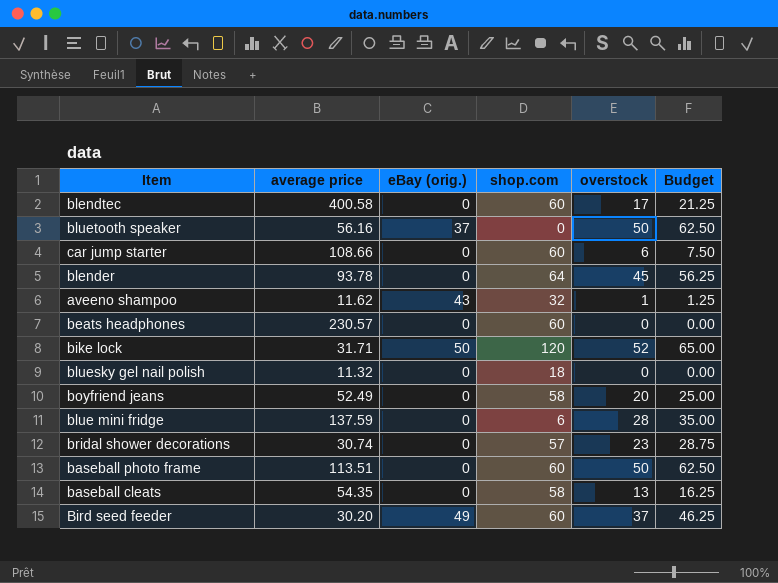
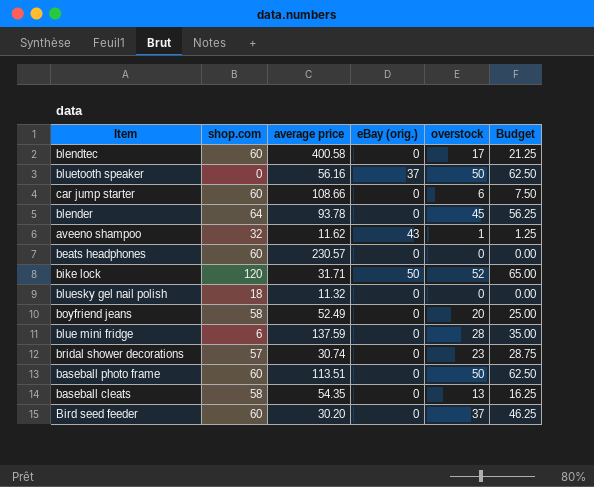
column shop.com | position: 4 -> 2
Bird seed feeder | eBay (orig.): 49 -> 0

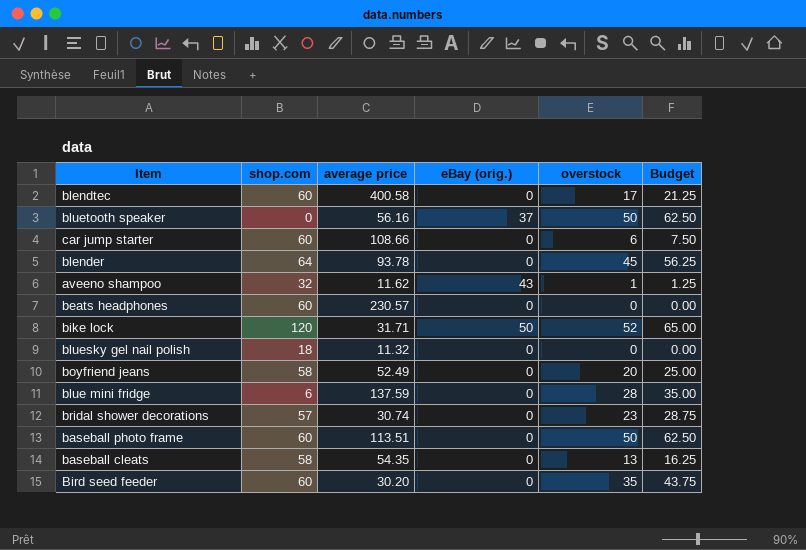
Bird seed feeder | overstock: 37 -> 35
Bird seed feeder | Budget: 46.25 -> 43.75

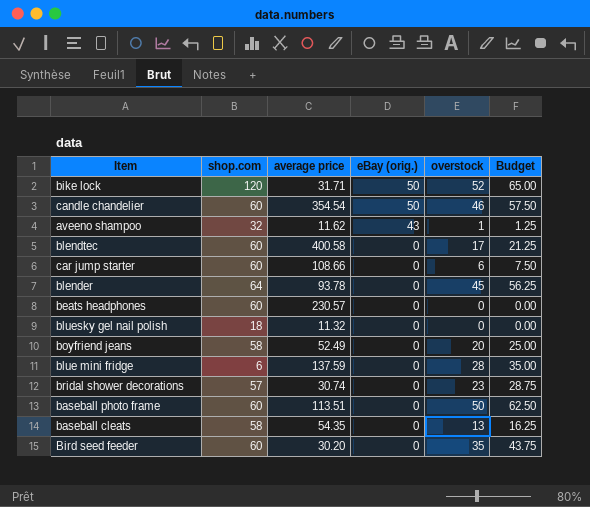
row order: none -> eBay (orig.) descending
row bluetooth speaker: 0 | 56.16 | 37 | 50 | 62.50 -> none
row candle chandelier: none -> 60 | 354.54 | 50 | 46 | 57.50

